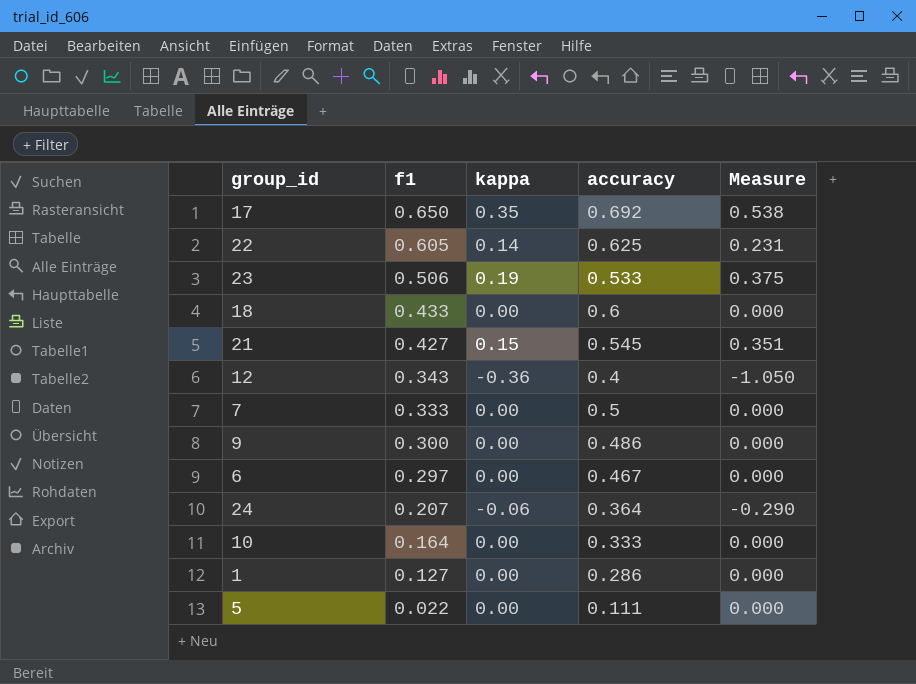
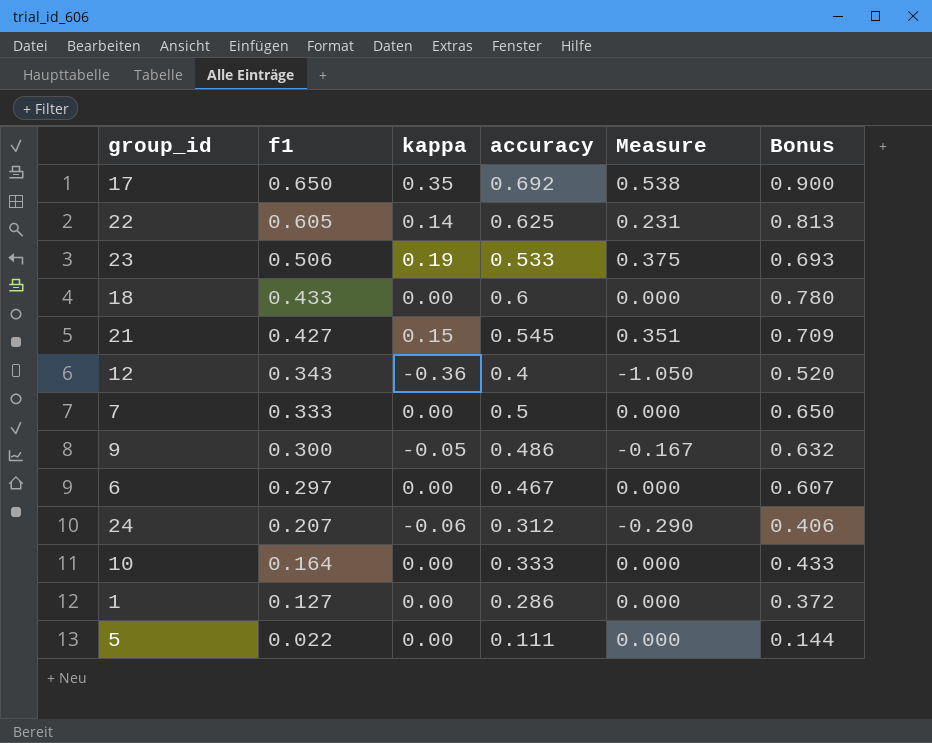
column Bonus | formula: none -> [accuracy] * 1.3
9 | kappa: 0.00 -> -0.05
9 | Measure: 0.000 -> -0.167
24 | accuracy: 0.364 -> 0.312

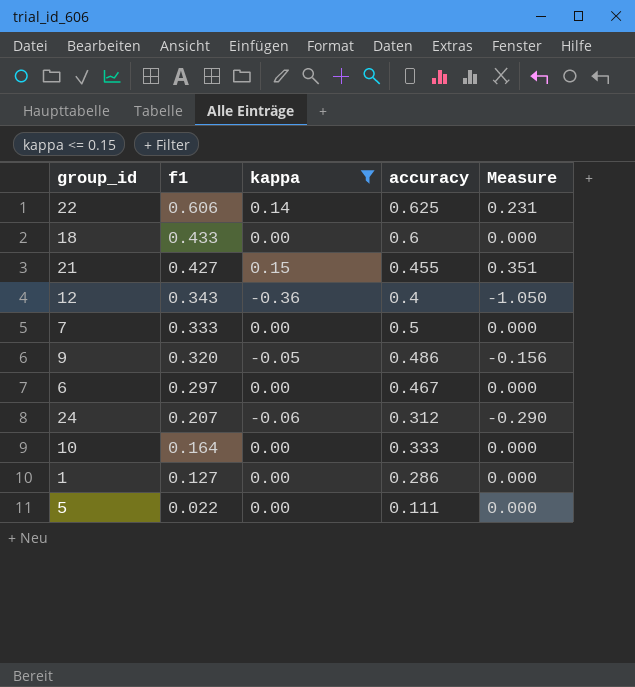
filter: none -> kappa <= 0.15
column Bonus | formula: [accuracy] * 1.3 -> none
22 | f1: 0.605 -> 0.606
21 | accuracy: 0.545 -> 0.455
9 | f1: 0.300 -> 0.320
9 | Measure: -0.167 -> -0.156

